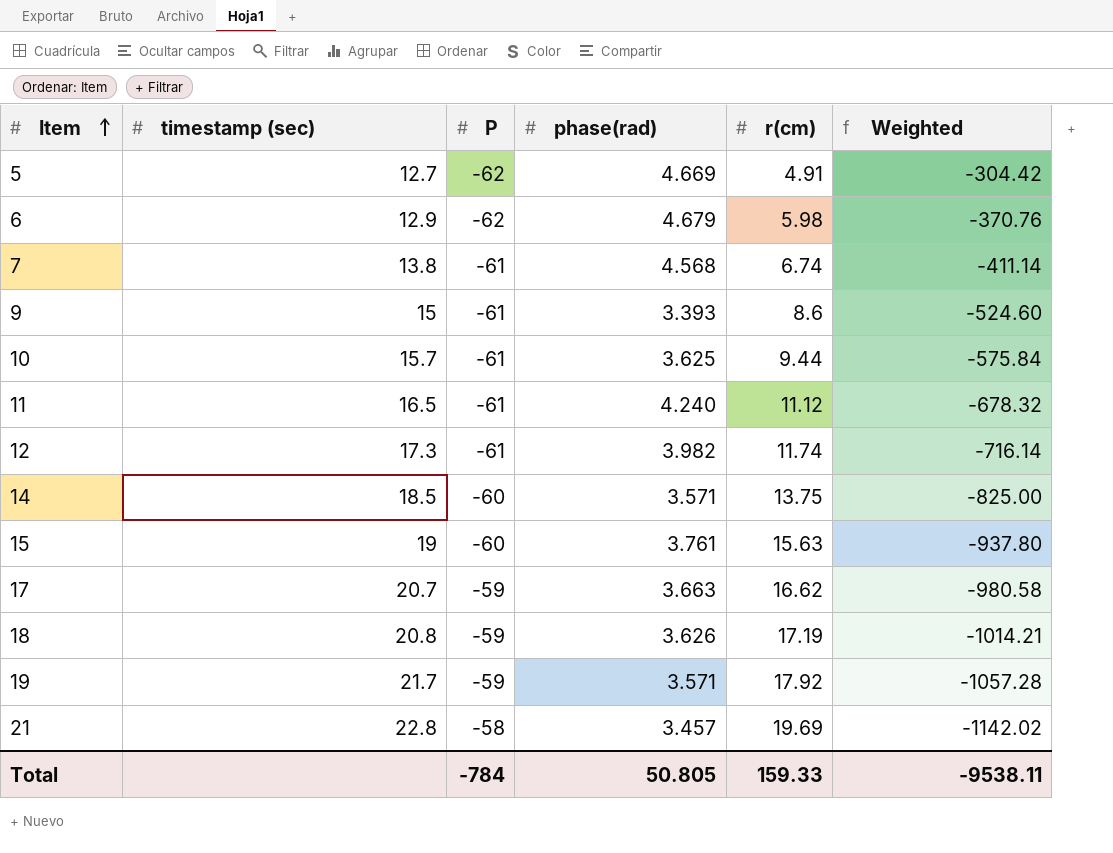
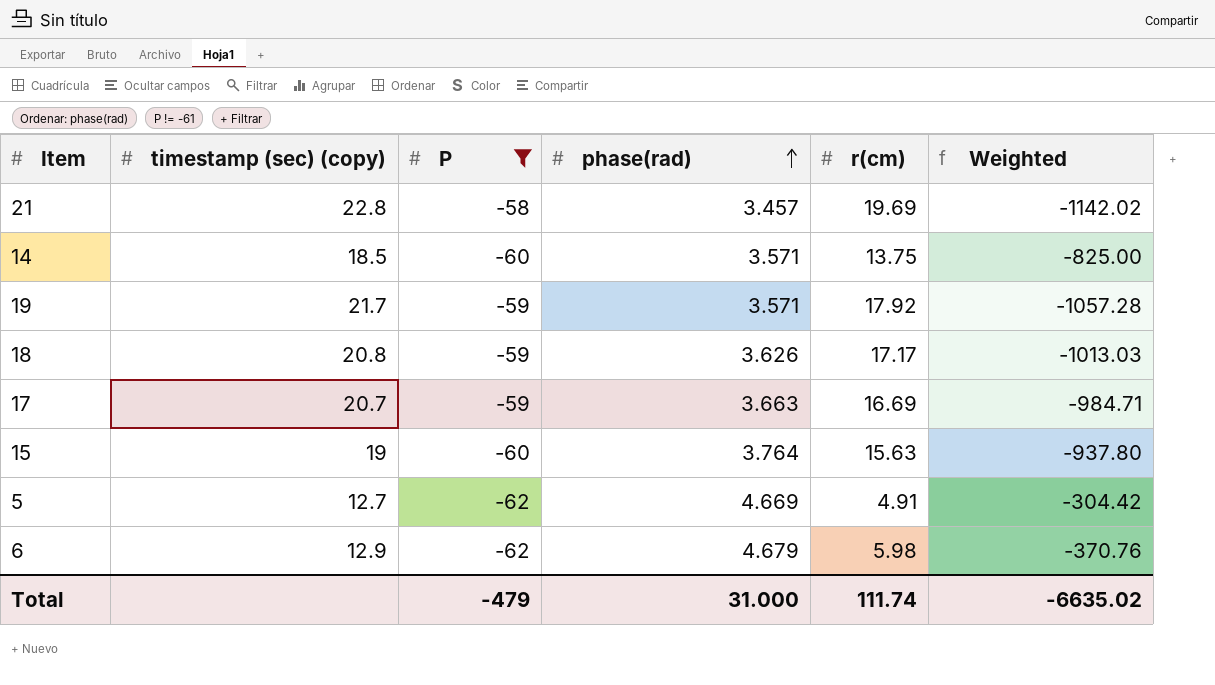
filter: none -> P != -61
row order: Item ascending -> phase(rad) ascending
column name: timestamp (sec) -> timestamp (sec) (copy)
18 | r(cm): 17.19 -> 17.17
18 | Weighted: -1014.21 -> -1013.03
17 | r(cm): 16.62 -> 16.69
17 | Weighted: -980.58 -> -984.71
15 | phase(rad): 3.761 -> 3.764
Total | P: -784 -> -479
Total | phase(rad): 50.805 -> 31.000
Total | r(cm): 159.33 -> 111.74
Total | Weighted: -9538.11 -> -6635.02

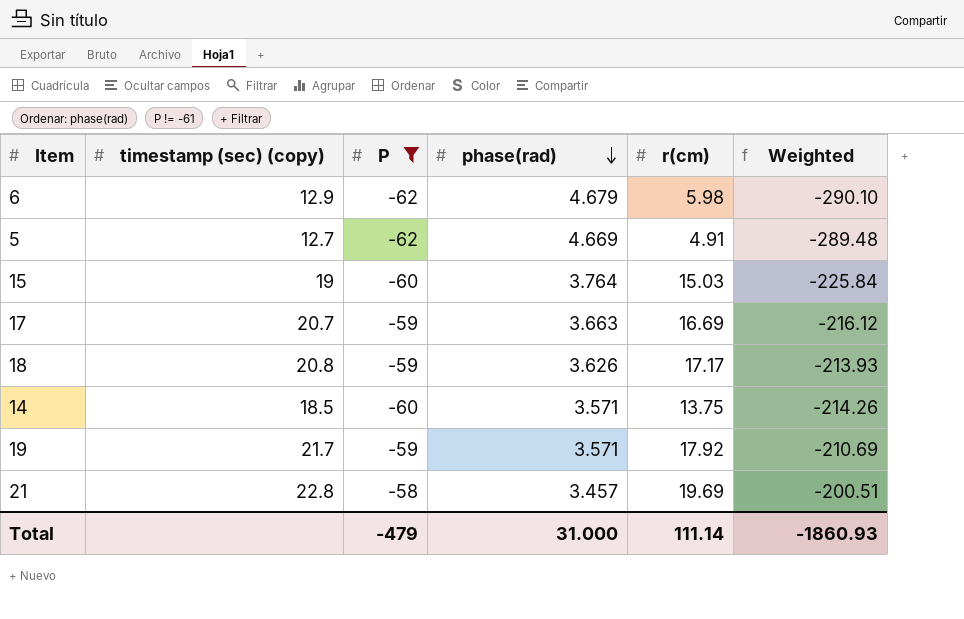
row order: phase(rad) ascending -> phase(rad) descending
column Weighted | formula: [P] * [r(cm)] -> [P] * [phase(rad)]
15 | r(cm): 15.63 -> 15.03
Total | r(cm): 111.74 -> 111.14
Total | Weighted: -6635.02 -> -1860.93

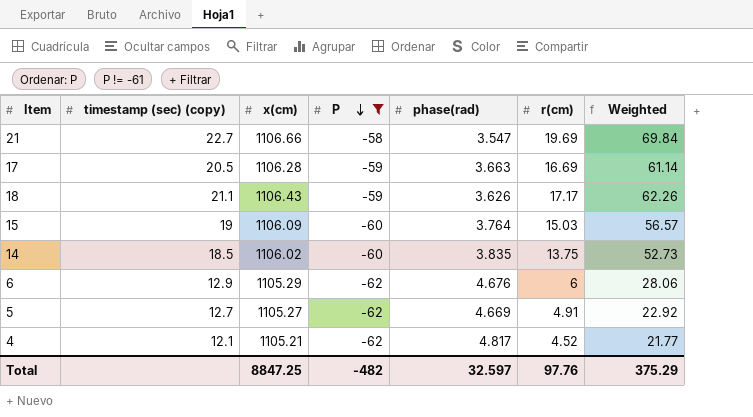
row order: phase(rad) descending -> P descending
column x(cm) | position: none -> 3
column Weighted | formula: [P] * [phase(rad)] -> [phase(rad)] * [r(cm)]
row 19: 21.7 | -59 | 3.571 | 17.92 | -210.69 -> none
21 | timestamp (sec) (copy): 22.8 -> 22.7
21 | phase(rad): 3.457 -> 3.547
17 | timestamp (sec) (copy): 20.7 -> 20.5
18 | timestamp (sec) (copy): 20.8 -> 21.1
14 | phase(rad): 3.571 -> 3.835
6 | phase(rad): 4.679 -> 4.676
6 | r(cm): 5.98 -> 6
row 4: none -> 12.1 | 1105.21 | -62 | 4.817 | 4.52 | 21.77
Total | P: -479 -> -482
Total | phase(rad): 31.000 -> 32.597
Total | r(cm): 111.14 -> 97.76
Total | Weighted: -1860.93 -> 375.29

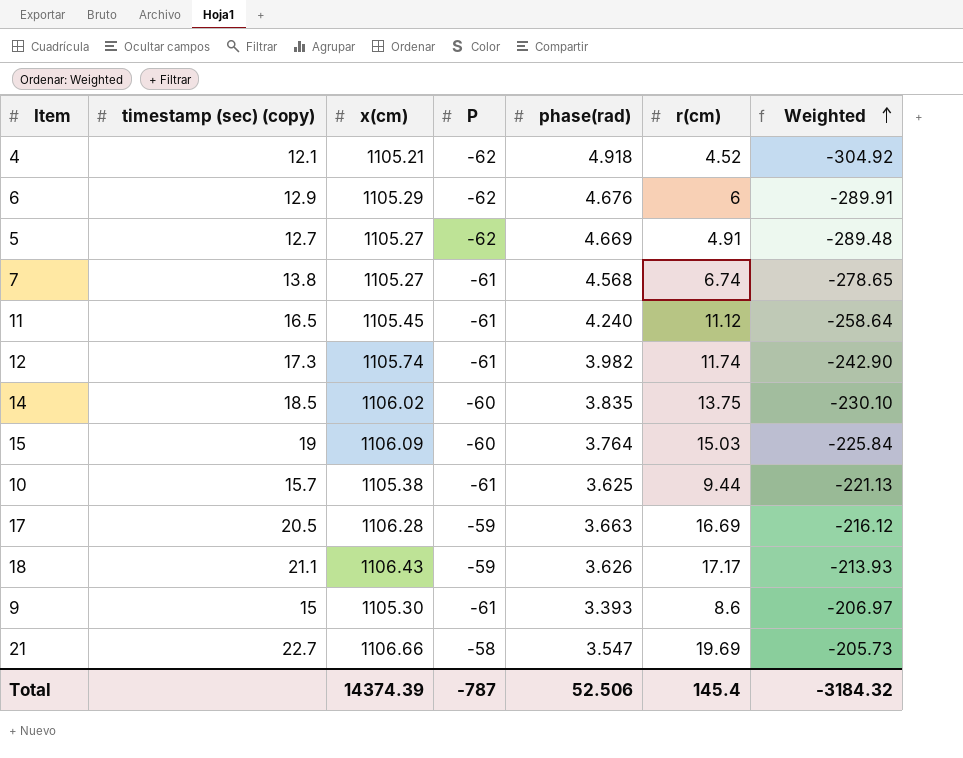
filter: P != -61 -> none
row order: P descending -> Weighted ascending
column Weighted | formula: [phase(rad)] * [r(cm)] -> [P] * [phase(rad)]
4 | phase(rad): 4.817 -> 4.918
Total | x(cm): 8847.25 -> 14374.39
Total | P: -482 -> -787
Total | phase(rad): 32.597 -> 52.506
Total | r(cm): 97.76 -> 145.4
Total | Weighted: 375.29 -> -3184.32

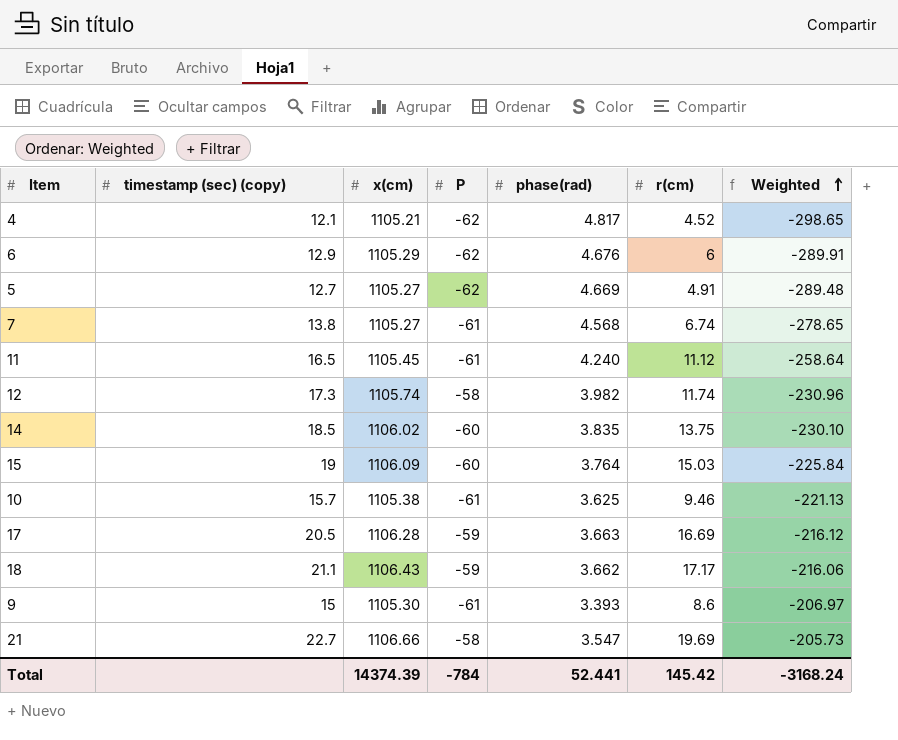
4 | phase(rad): 4.918 -> 4.817
4 | Weighted: -304.92 -> -298.65
12 | P: -61 -> -58
12 | Weighted: -242.90 -> -230.96
10 | r(cm): 9.44 -> 9.46
18 | phase(rad): 3.626 -> 3.662
18 | Weighted: -213.93 -> -216.06
Total | P: -787 -> -784
Total | phase(rad): 52.506 -> 52.441
Total | r(cm): 145.4 -> 145.42
Total | Weighted: -3184.32 -> -3168.24

